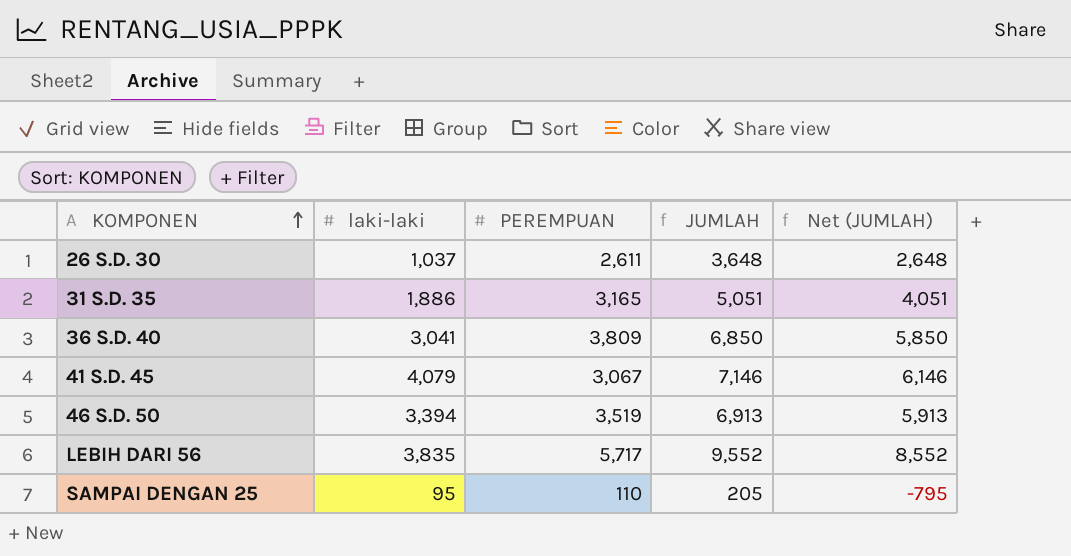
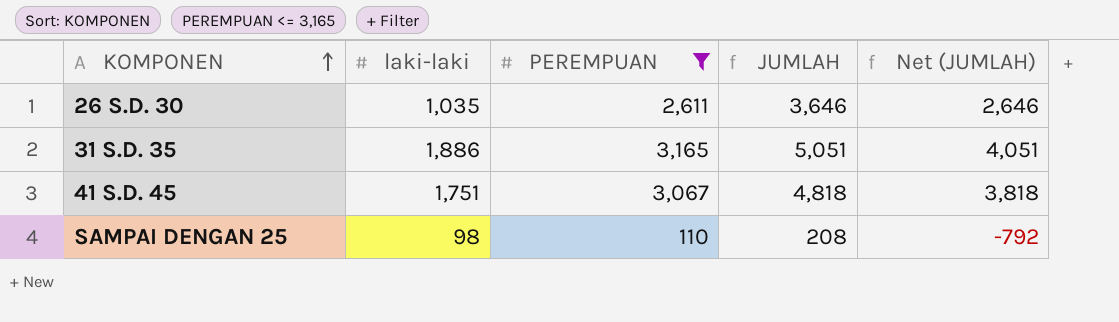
filter: none -> PEREMPUAN <= 3,165
26 S.D. 30 | laki-laki: 1,037 -> 1,035
26 S.D. 30 | JUMLAH: 3,648 -> 3,646
26 S.D. 30 | Net (JUMLAH): 2,648 -> 2,646
41 S.D. 45 | laki-laki: 4,079 -> 1,751
41 S.D. 45 | JUMLAH: 7,146 -> 4,818
41 S.D. 45 | Net (JUMLAH): 6,146 -> 3,818
SAMPAI DENGAN 25 | laki-laki: 95 -> 98
SAMPAI DENGAN 25 | JUMLAH: 205 -> 208
SAMPAI DENGAN 25 | Net (JUMLAH): -795 -> -792

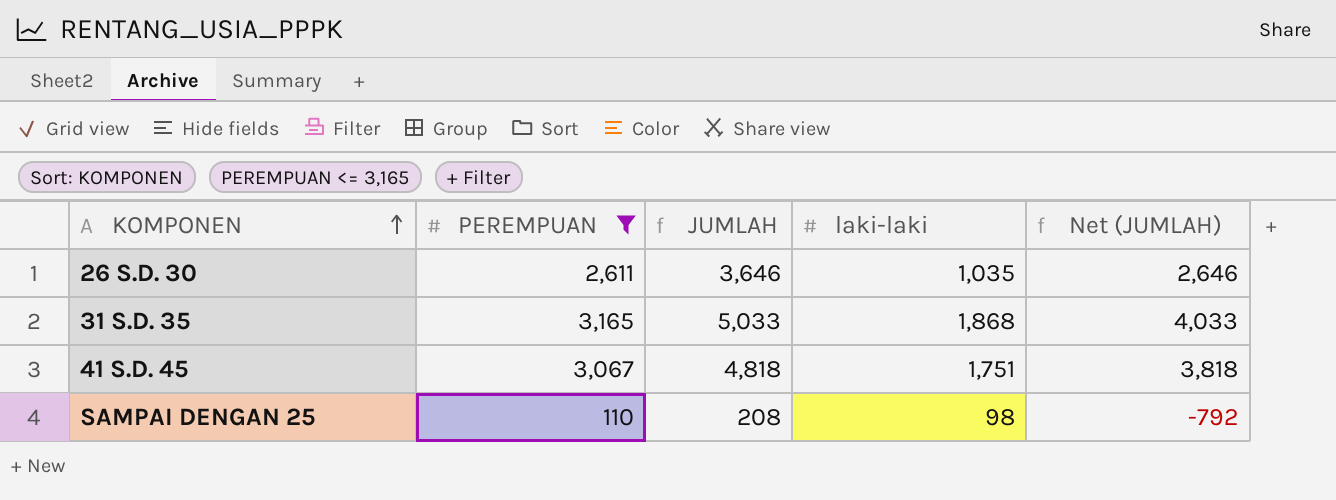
column laki-laki | position: 2 -> 4
31 S.D. 35 | JUMLAH: 5,051 -> 5,033
31 S.D. 35 | laki-laki: 1,886 -> 1,868
31 S.D. 35 | Net (JUMLAH): 4,051 -> 4,033

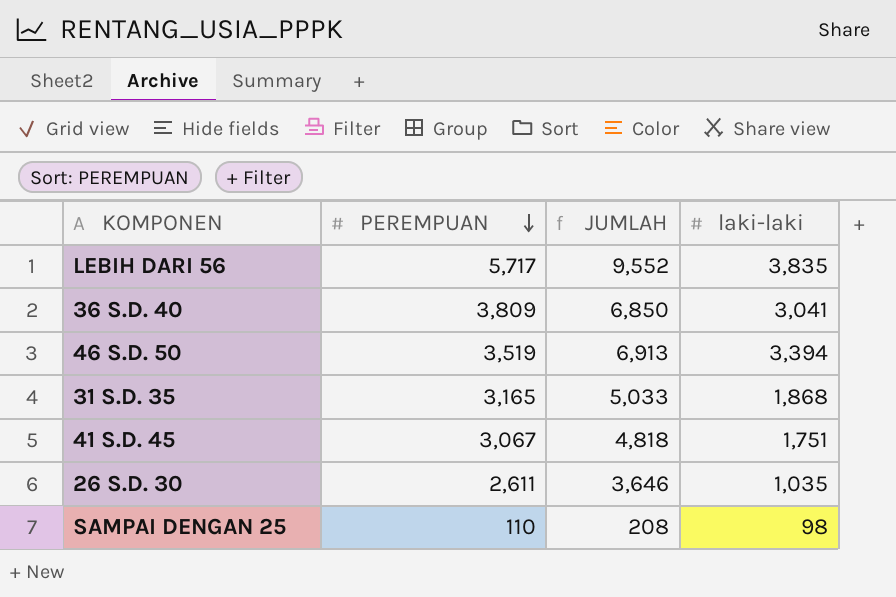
filter: PEREMPUAN <= 3,165 -> none
row order: KOMPONEN ascending -> PEREMPUAN descending
column Net (JUMLAH) | formula: [JUMLAH] - 1000 -> none

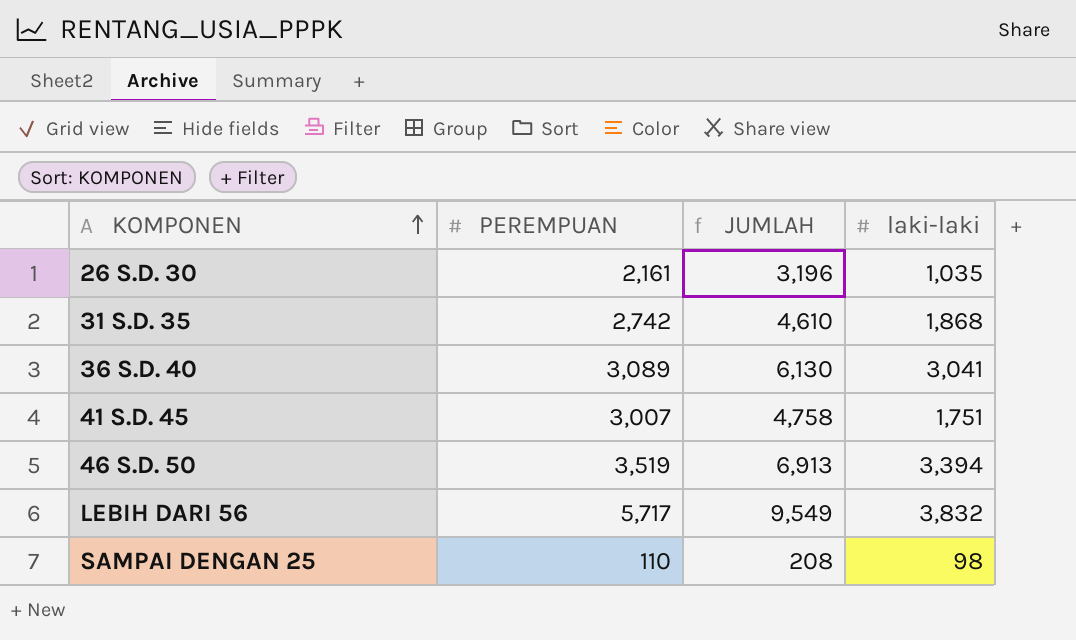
row order: PEREMPUAN descending -> KOMPONEN ascending
26 S.D. 30 | PEREMPUAN: 2,611 -> 2,161
26 S.D. 30 | JUMLAH: 3,646 -> 3,196
31 S.D. 35 | PEREMPUAN: 3,165 -> 2,742
31 S.D. 35 | JUMLAH: 5,033 -> 4,610
36 S.D. 40 | PEREMPUAN: 3,809 -> 3,089
36 S.D. 40 | JUMLAH: 6,850 -> 6,130
41 S.D. 45 | PEREMPUAN: 3,067 -> 3,007
41 S.D. 45 | JUMLAH: 4,818 -> 4,758
LEBIH DARI 56 | JUMLAH: 9,552 -> 9,549
LEBIH DARI 56 | laki-laki: 3,835 -> 3,832

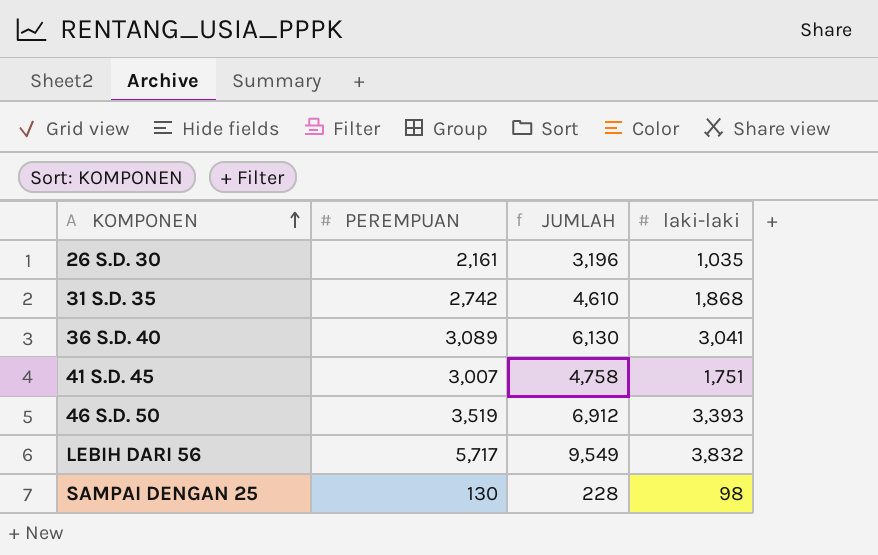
46 S.D. 50 | JUMLAH: 6,913 -> 6,912
46 S.D. 50 | laki-laki: 3,394 -> 3,393
SAMPAI DENGAN 25 | PEREMPUAN: 110 -> 130
SAMPAI DENGAN 25 | JUMLAH: 208 -> 228

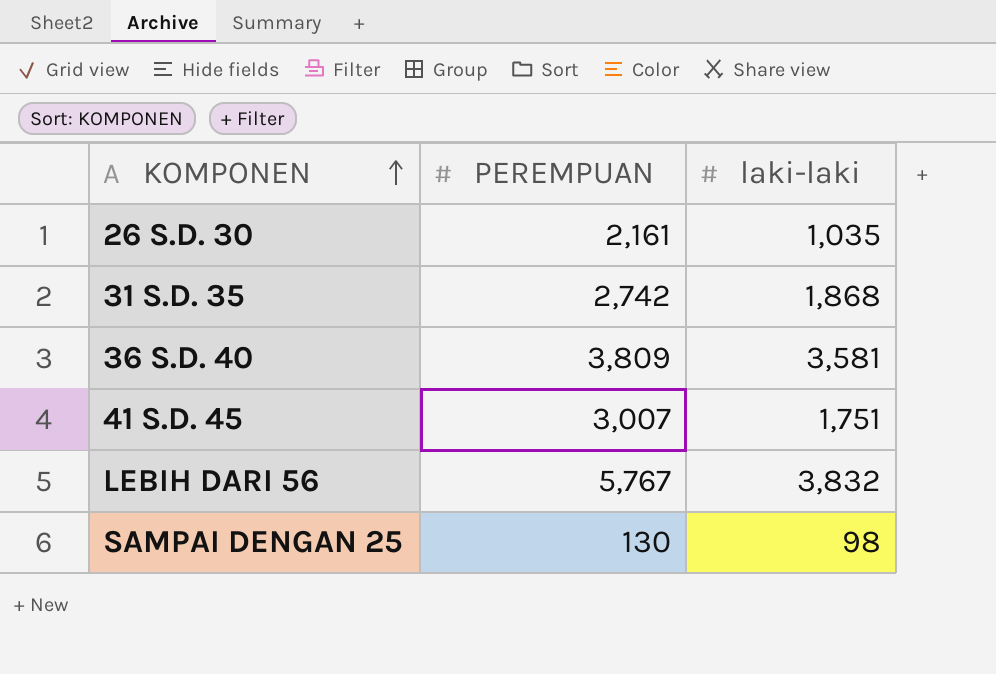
column JUMLAH | formula: [PEREMPUAN] + [laki-laki] -> none
row 46 S.D. 50: 3,519 | 6,912 | 3,393 -> none
36 S.D. 40 | PEREMPUAN: 3,089 -> 3,809
36 S.D. 40 | laki-laki: 3,041 -> 3,581
LEBIH DARI 56 | PEREMPUAN: 5,717 -> 5,767

